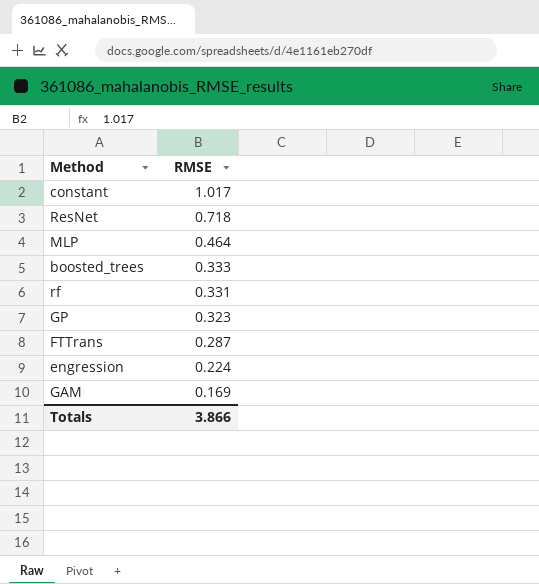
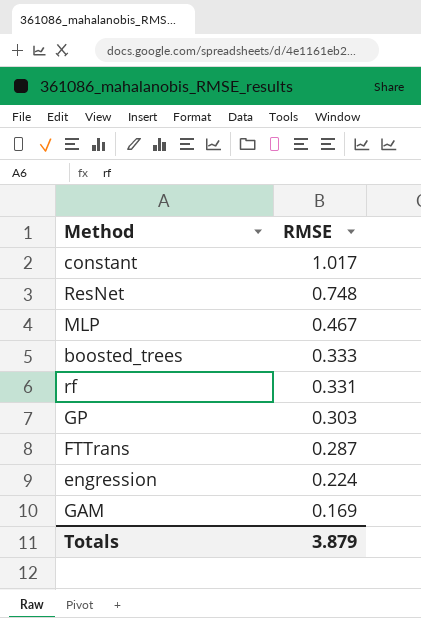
ResNet | RMSE: 0.718 -> 0.748
MLP | RMSE: 0.464 -> 0.467
GP | RMSE: 0.323 -> 0.303
Totals | RMSE: 3.866 -> 3.879

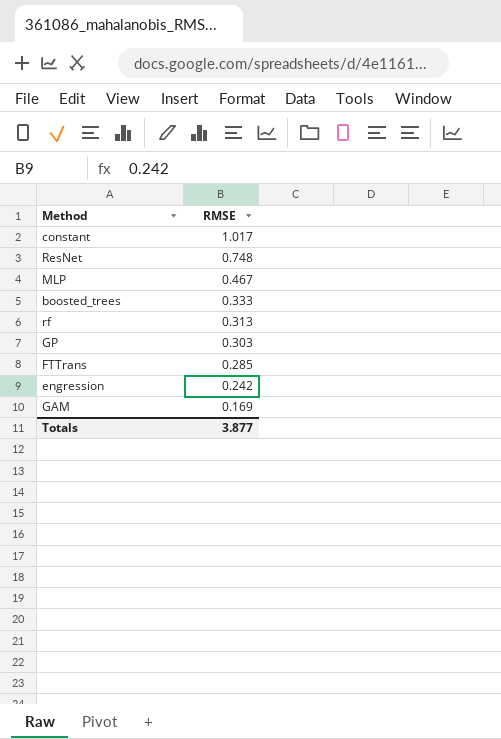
rf | RMSE: 0.331 -> 0.313
FTTrans | RMSE: 0.287 -> 0.285
engression | RMSE: 0.224 -> 0.242
Totals | RMSE: 3.879 -> 3.877

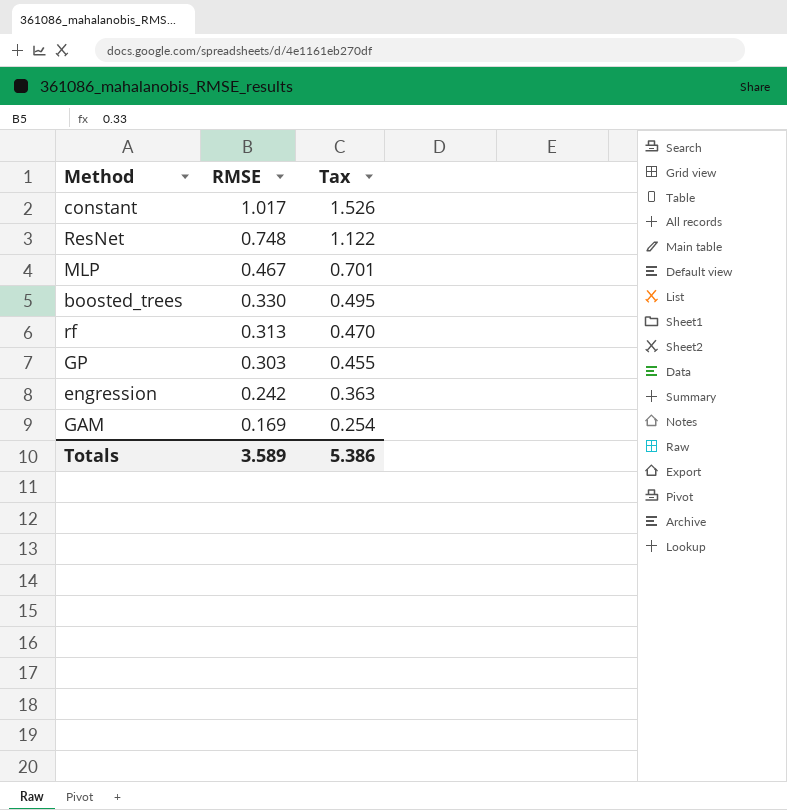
column Tax | formula: none -> [RMSE] * 1.5
row FTTrans: 0.285 -> none
boosted_trees | RMSE: 0.333 -> 0.330
Totals | RMSE: 3.877 -> 3.589

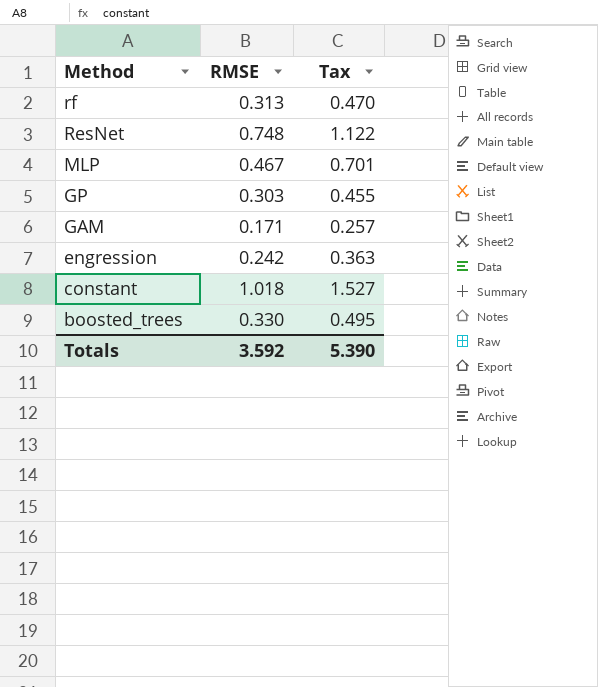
row order: RMSE descending -> Method descending
GAM | RMSE: 0.169 -> 0.171
GAM | Tax: 0.254 -> 0.257
constant | RMSE: 1.017 -> 1.018
constant | Tax: 1.526 -> 1.527
Totals | RMSE: 3.589 -> 3.592
Totals | Tax: 5.386 -> 5.390

